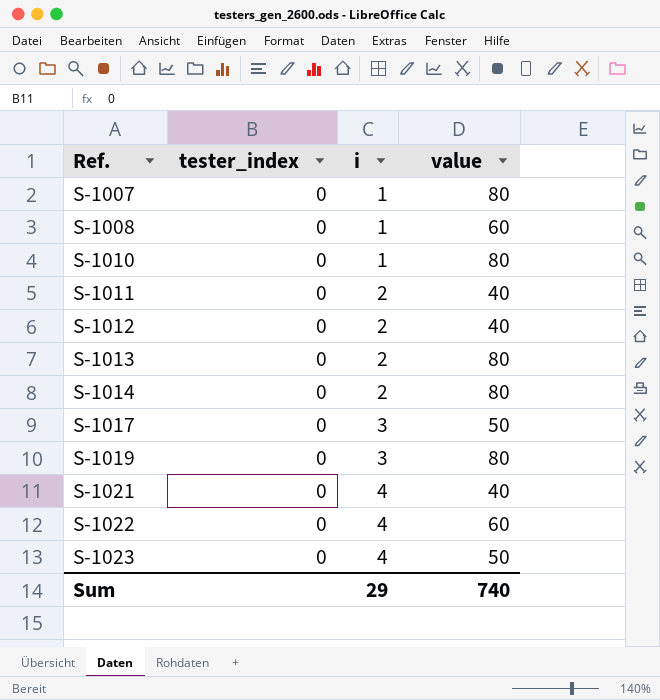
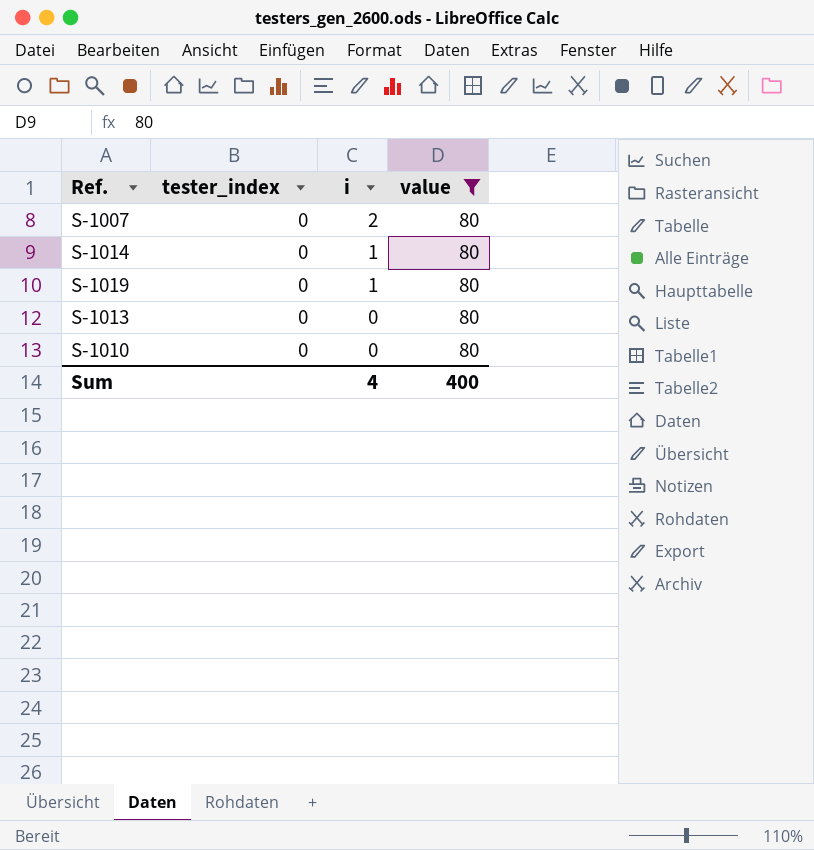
filter: none -> value = 80
row order: Ref. ascending -> i descending
S-1007 | i: 1 -> 2
S-1014 | i: 2 -> 1
S-1019 | i: 3 -> 1
S-1013 | i: 2 -> 0
S-1010 | i: 1 -> 0
Sum | i: 29 -> 4
Sum | value: 740 -> 400

